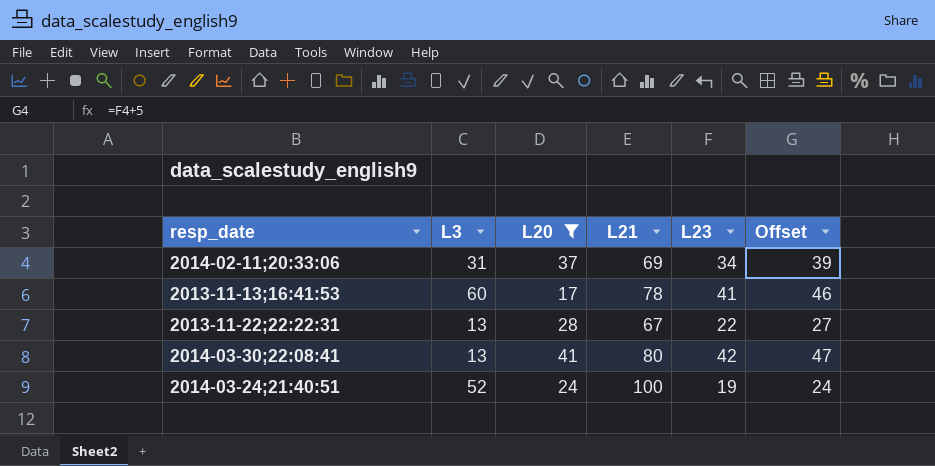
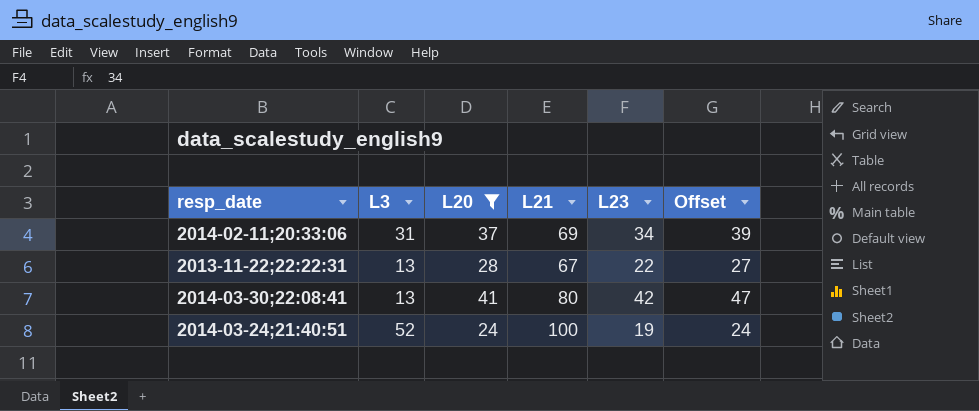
row 2013-11-13;16:41:53: 60 | 17 | 78 | 41 | 46 -> none

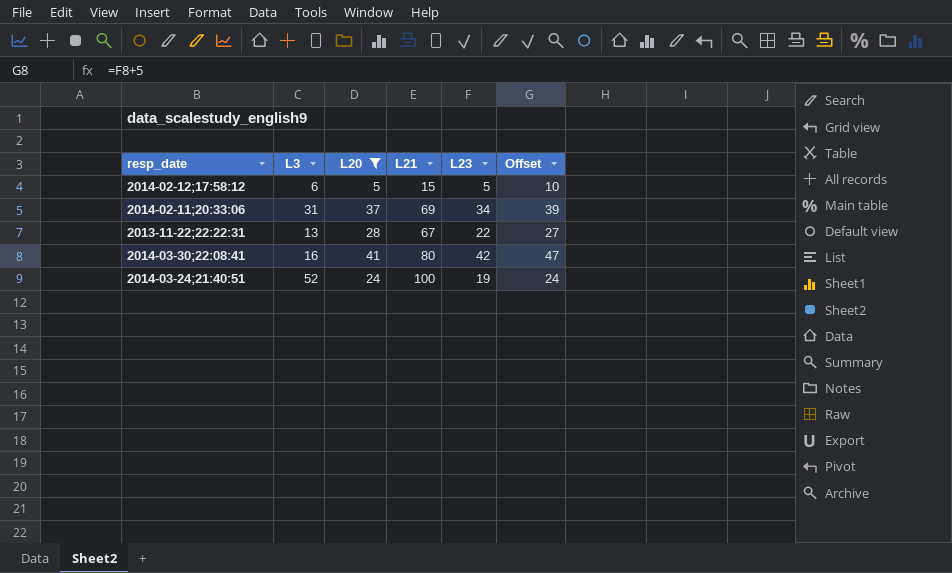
row 2014-02-12;17:58:12: none -> 6 | 5 | 15 | 5 | 10
2014-03-30;22:08:41 | L3: 13 -> 16

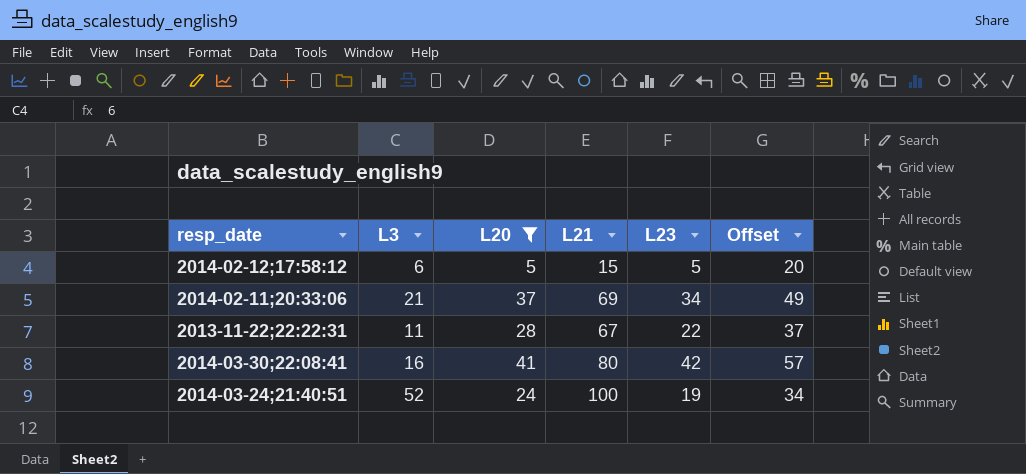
column Offset | formula: [L23] + 5 -> [L23] + 15
2014-02-11;20:33:06 | L3: 31 -> 21
2013-11-22;22:22:31 | L3: 13 -> 11

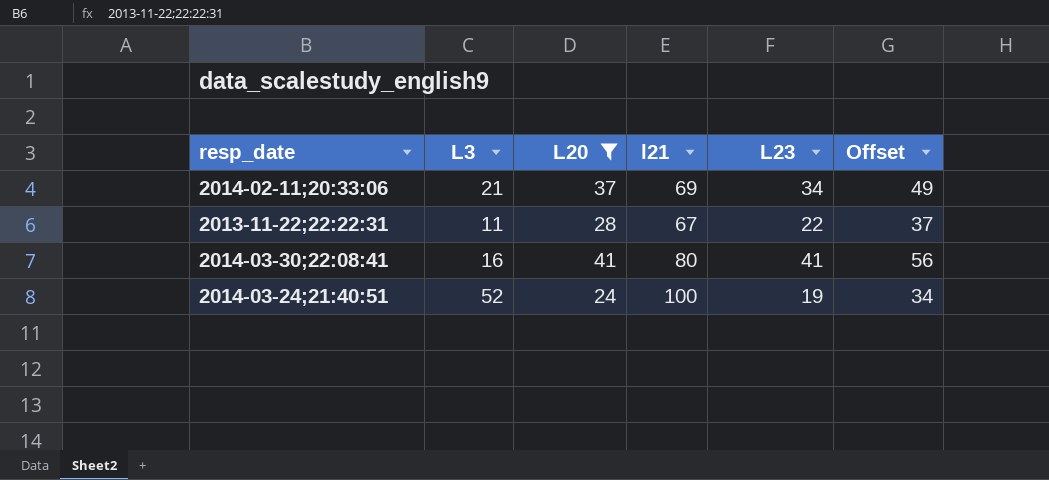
column name: L21 -> l21
row 2014-02-12;17:58:12: 6 | 5 | 15 | 5 | 20 -> none
2014-03-30;22:08:41 | L23: 42 -> 41
2014-03-30;22:08:41 | Offset: 57 -> 56

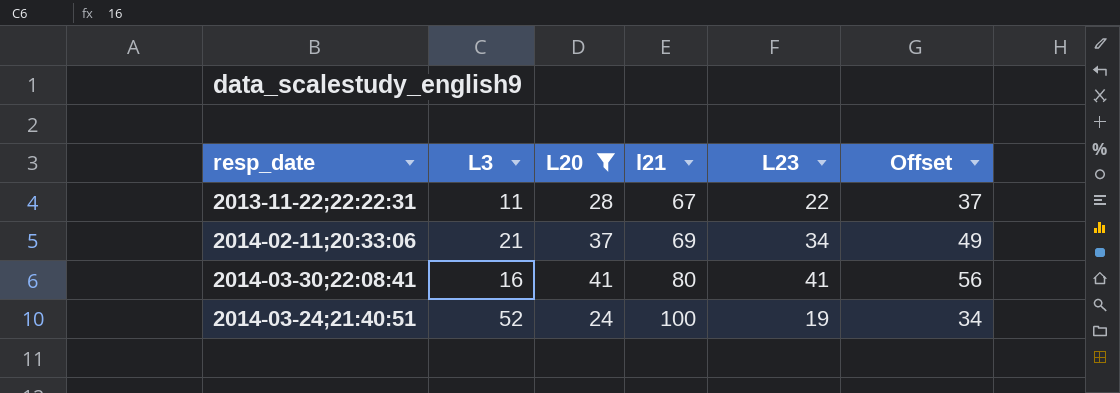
row order: none -> l21 ascending

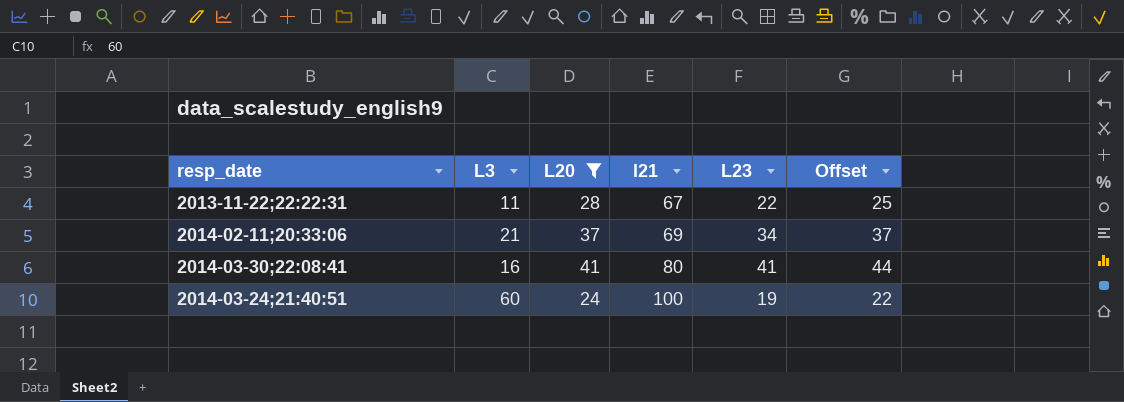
column Offset | formula: [L23] + 15 -> [L23] + 3
2014-03-24;21:40:51 | L3: 52 -> 60

